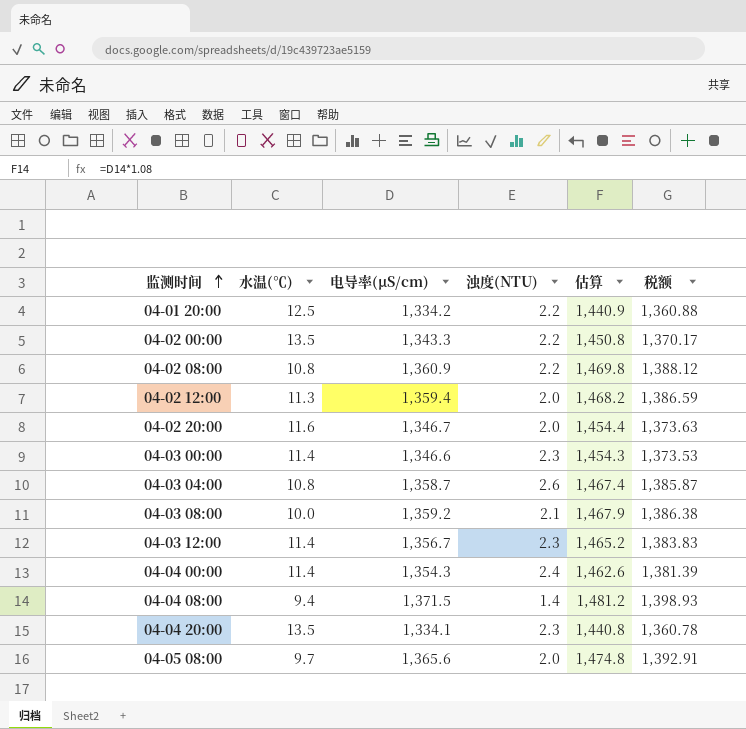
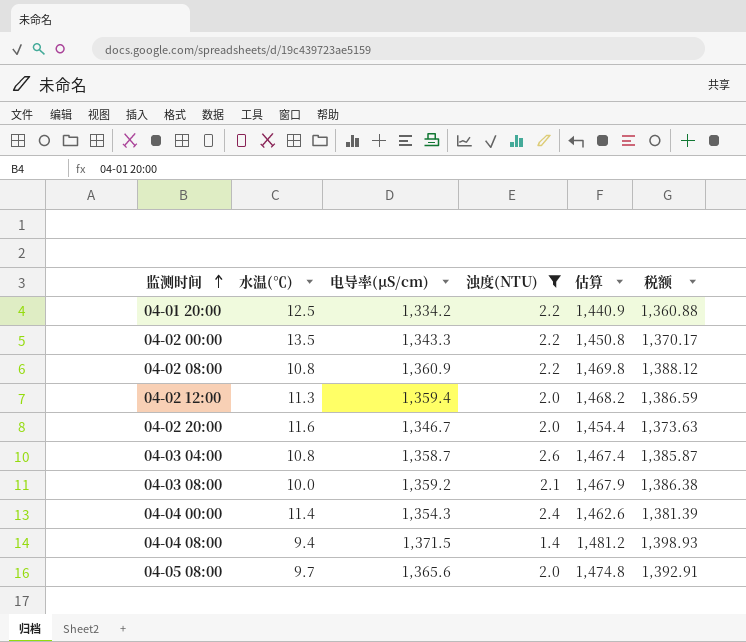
filter: none -> 浊度(NTU) != 2.3

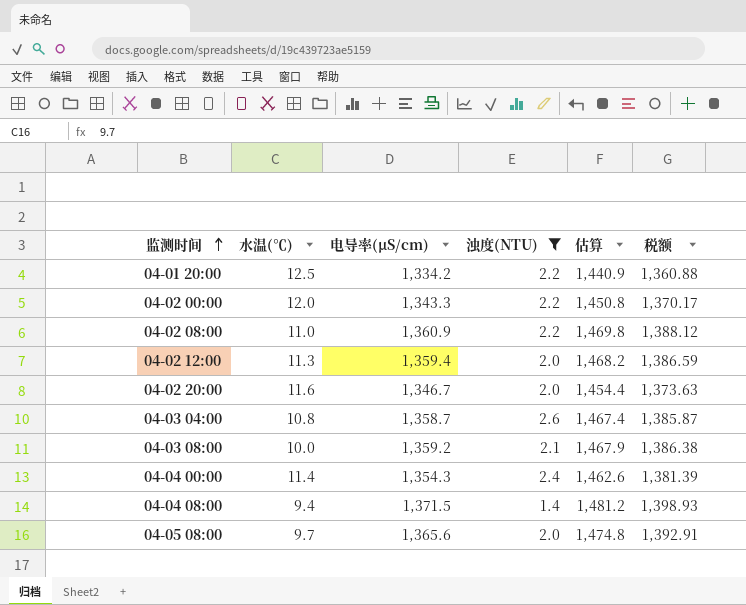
04-02 00:00 | 水温(℃): 13.5 -> 12.0
04-02 08:00 | 水温(℃): 10.8 -> 11.0

